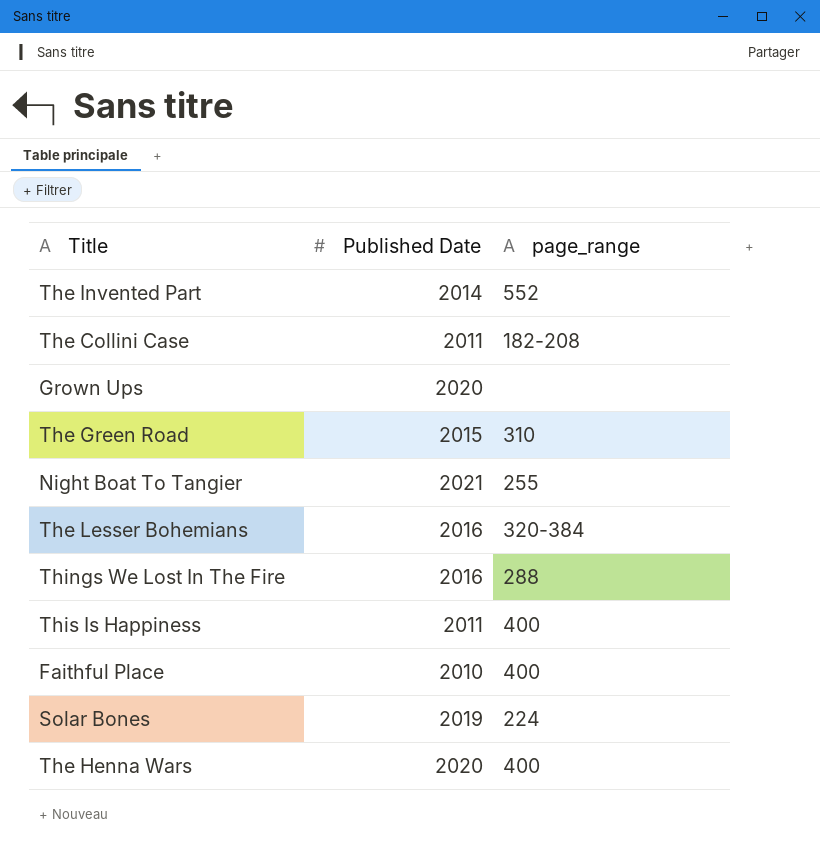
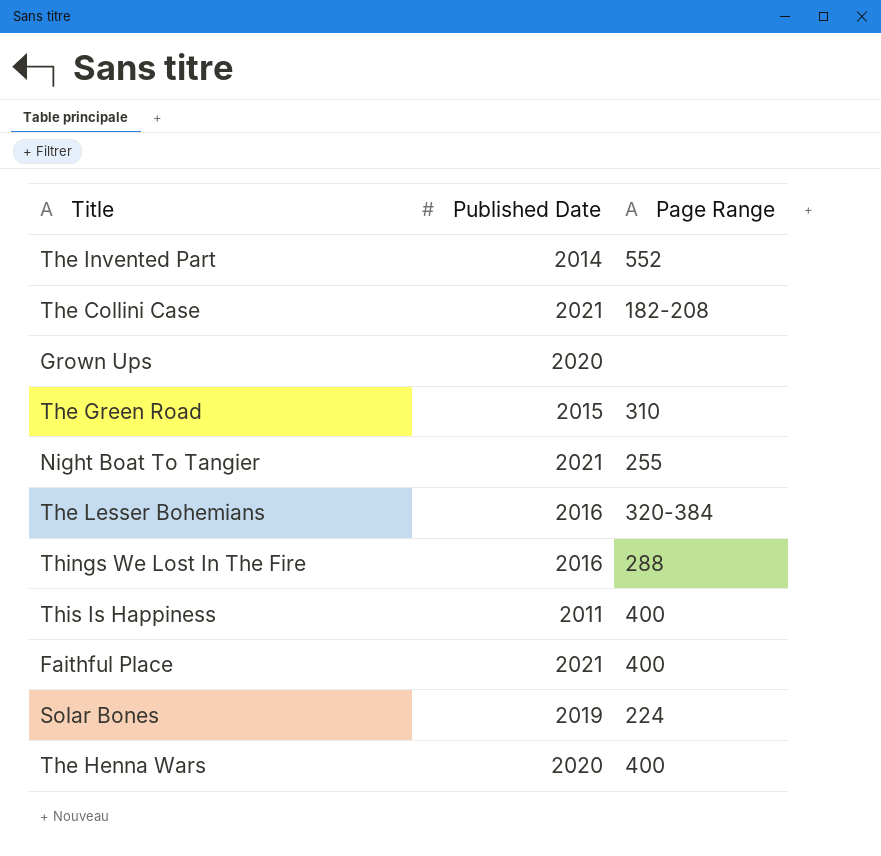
column name: page_range -> Page Range
The Collini Case | Published Date: 2011 -> 2021
Faithful Place | Published Date: 2010 -> 2021

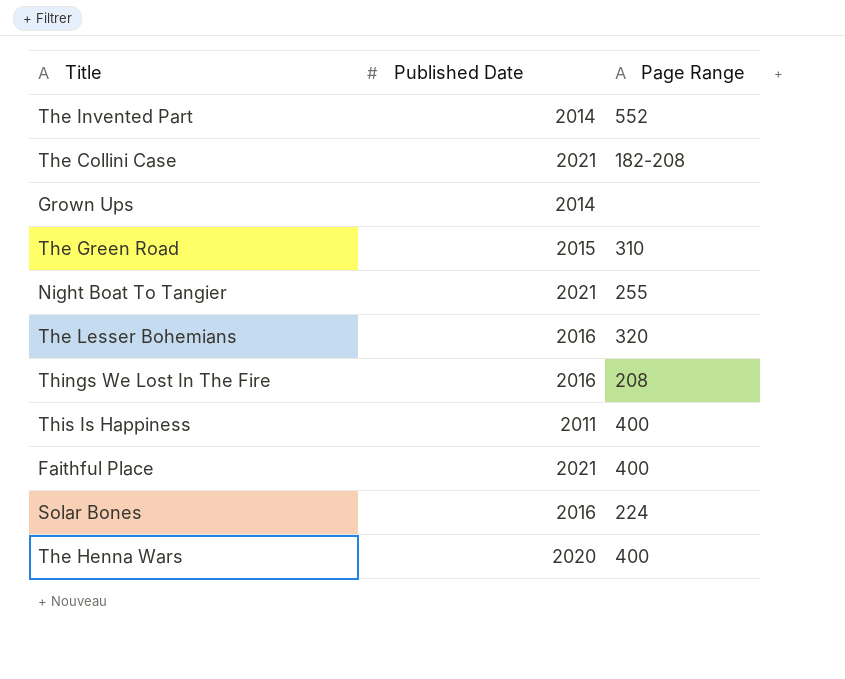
Grown Ups | Published Date: 2020 -> 2014
The Lesser Bohemians | Page Range: 320-384 -> 320
Things We Lost In The Fire | Page Range: 288 -> 208
Solar Bones | Published Date: 2019 -> 2016

